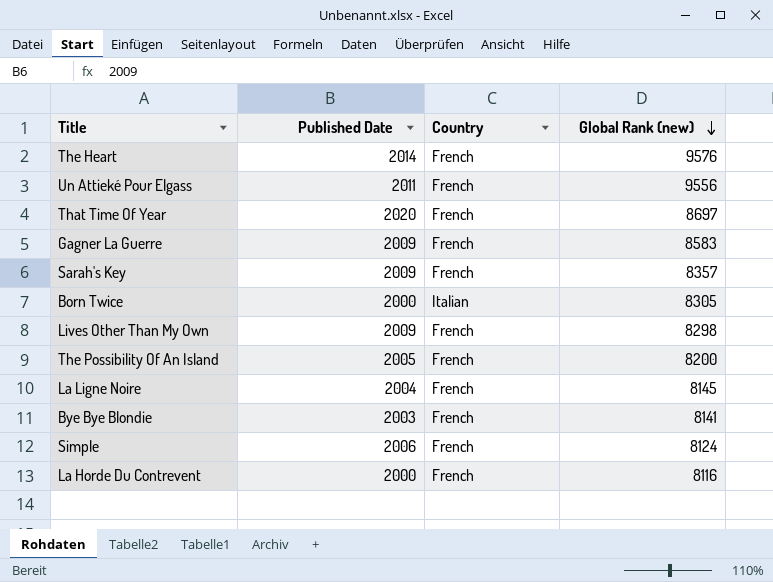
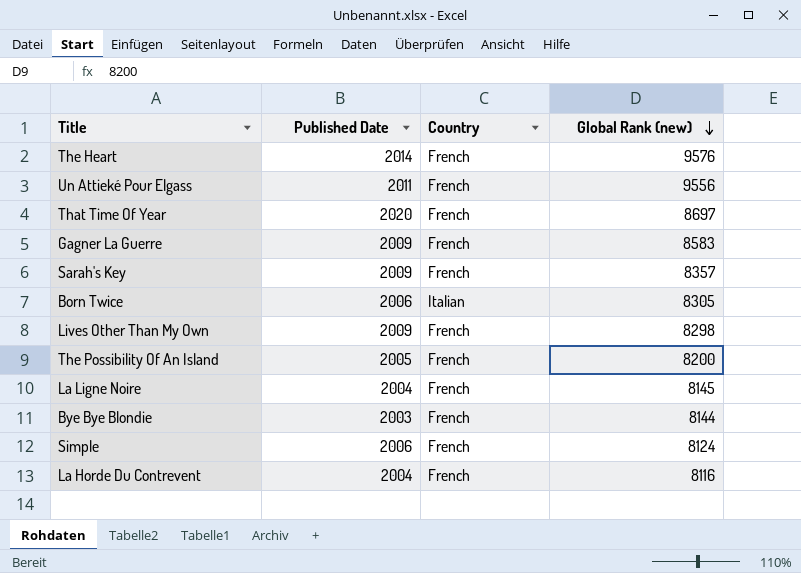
Born Twice | Published Date: 2000 -> 2006
Bye Bye Blondie | Global Rank (new): 8141 -> 8144
La Horde Du Contrevent | Published Date: 2000 -> 2004

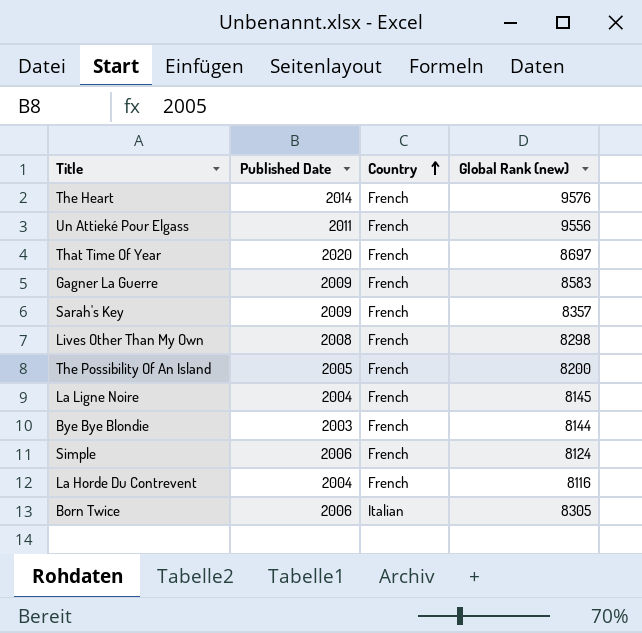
row order: Global Rank (new) descending -> Country ascending
Lives Other Than My Own | Published Date: 2009 -> 2008

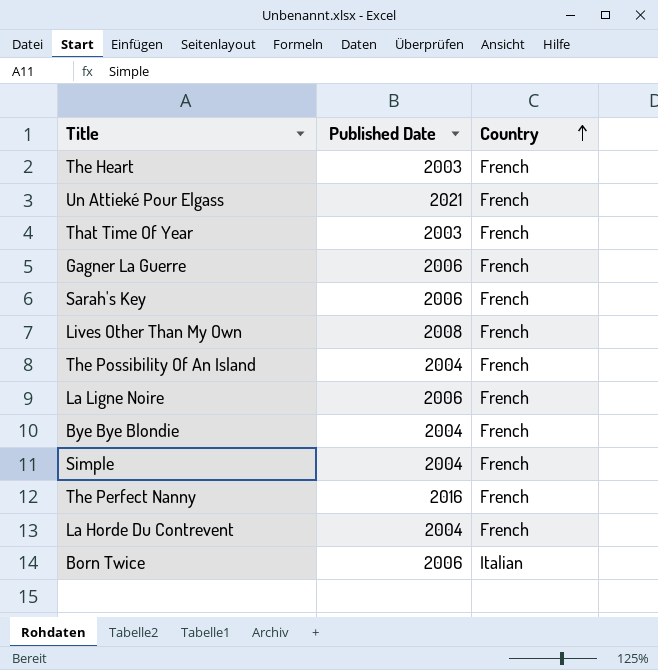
column Global Rank (new) | position: 4 -> none
The Heart | Published Date: 2014 -> 2003
Un Attieké Pour Elgass | Published Date: 2011 -> 2021
That Time Of Year | Published Date: 2020 -> 2003
Gagner La Guerre | Published Date: 2009 -> 2006
Sarah's Key | Published Date: 2009 -> 2006
The Possibility Of An Island | Published Date: 2005 -> 2004
La Ligne Noire | Published Date: 2004 -> 2006
Bye Bye Blondie | Published Date: 2003 -> 2004
Simple | Published Date: 2006 -> 2004
row The Perfect Nanny: none -> 2016 | French

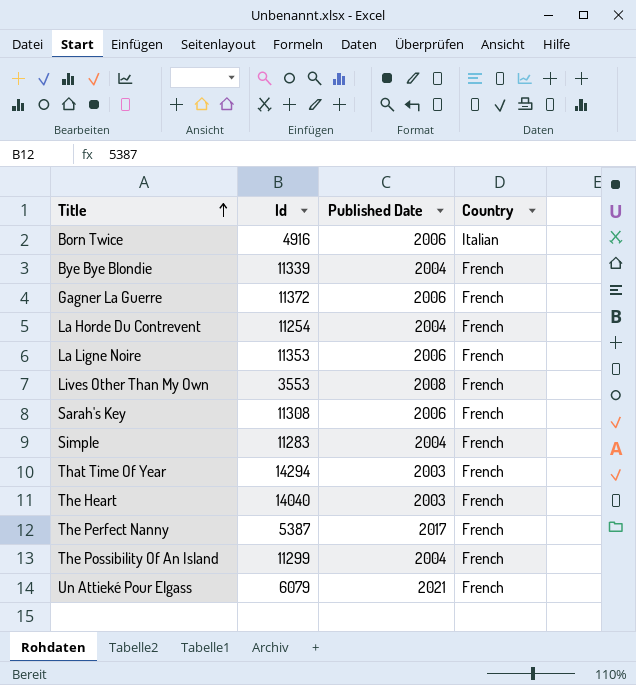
row order: Country ascending -> Title ascending
column Id | position: none -> 2
The Perfect Nanny | Published Date: 2016 -> 2017

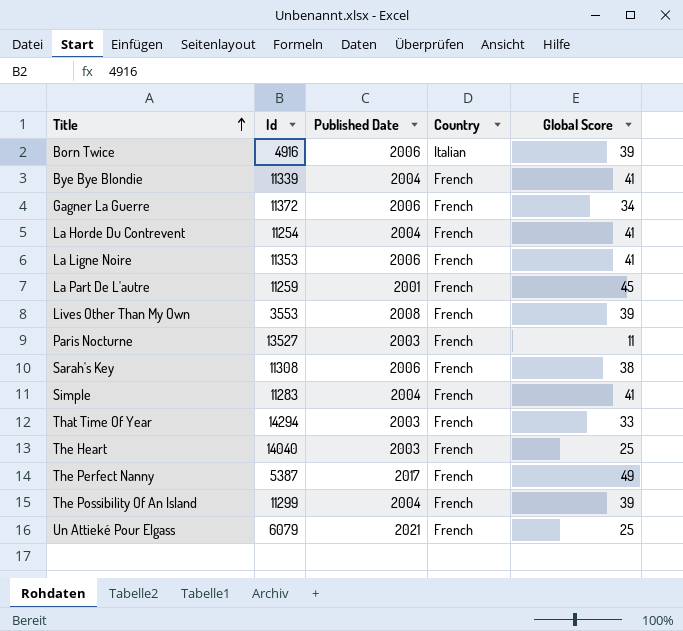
column Global Score | position: none -> 5
row La Part De L'autre: none -> 11259 | 2001 | French | 45
row Paris Nocturne: none -> 13527 | 2003 | French | 11

